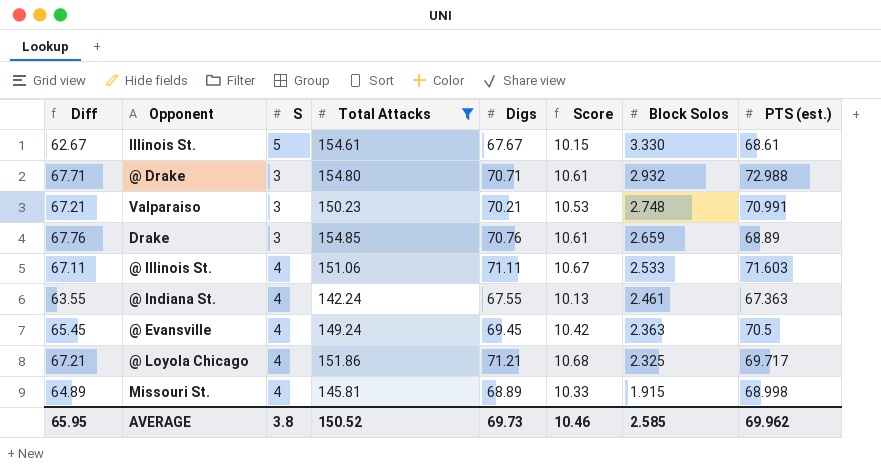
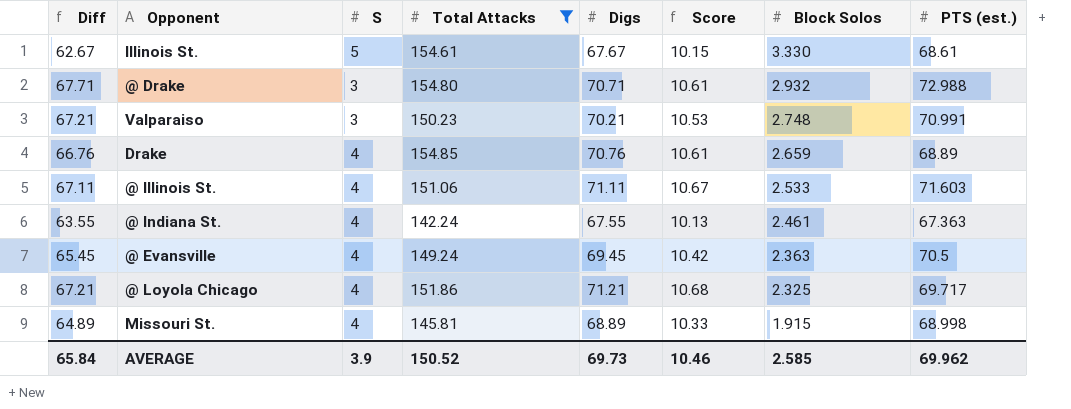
Drake | Diff: 67.76 -> 66.76
Drake | S: 3 -> 4
AVERAGE | Diff: 65.95 -> 65.84
AVERAGE | S: 3.8 -> 3.9

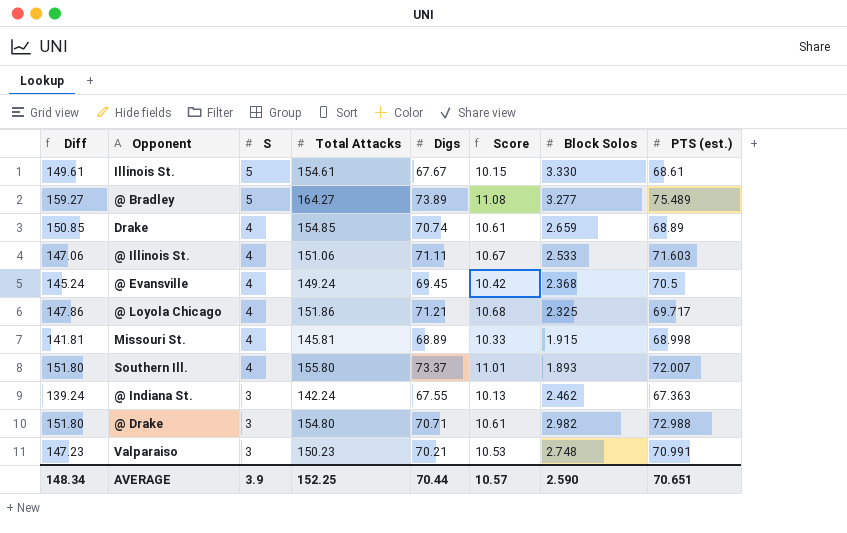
filter: Total Attacks <= 154.85 -> none
row order: Block Solos descending -> S descending
column Diff | formula: [Digs] - [S] -> [Total Attacks] - [S]
Drake | Digs: 70.76 -> 70.74
@ Evansville | Block Solos: 2.363 -> 2.368
@ Indiana St. | S: 4 -> 3
@ Indiana St. | Block Solos: 2.461 -> 2.462
@ Drake | Block Solos: 2.932 -> 2.982
AVERAGE | Diff: 65.84 -> 148.34
AVERAGE | Total Attacks: 150.52 -> 152.25
AVERAGE | Digs: 69.73 -> 70.44
AVERAGE | Score: 10.46 -> 10.57
AVERAGE | Block Solos: 2.585 -> 2.590
AVERAGE | PTS (est.): 69.962 -> 70.651

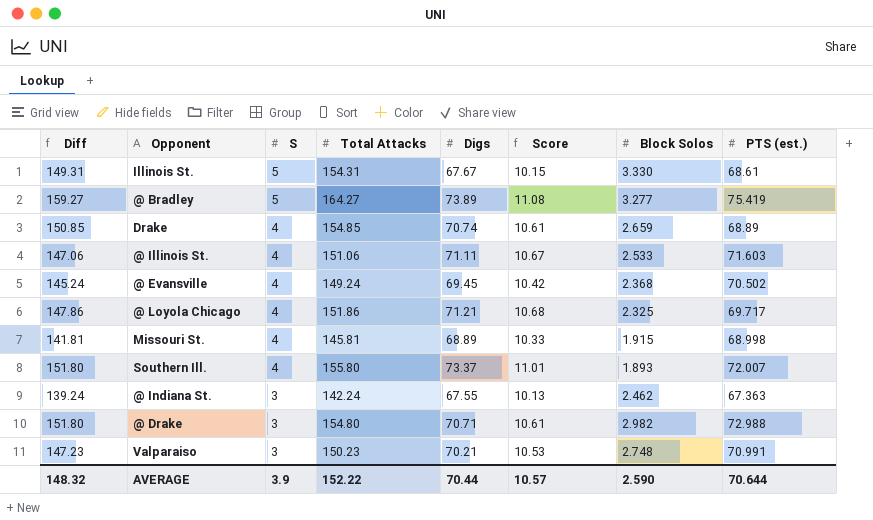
Illinois St. | Diff: 149.61 -> 149.31
Illinois St. | Total Attacks: 154.61 -> 154.31
@ Bradley | PTS (est.): 75.489 -> 75.419
@ Evansville | PTS (est.): 70.5 -> 70.502
AVERAGE | Diff: 148.34 -> 148.32
AVERAGE | Total Attacks: 152.25 -> 152.22
AVERAGE | PTS (est.): 70.651 -> 70.644

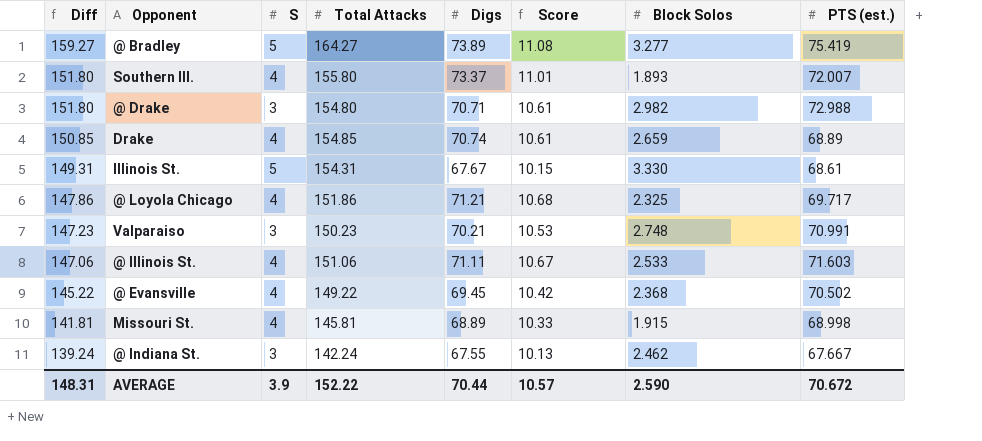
row order: S descending -> Diff descending
@ Evansville | Diff: 145.24 -> 145.22
@ Evansville | Total Attacks: 149.24 -> 149.22
@ Indiana St. | PTS (est.): 67.363 -> 67.667
AVERAGE | Diff: 148.32 -> 148.31
AVERAGE | PTS (est.): 70.644 -> 70.672

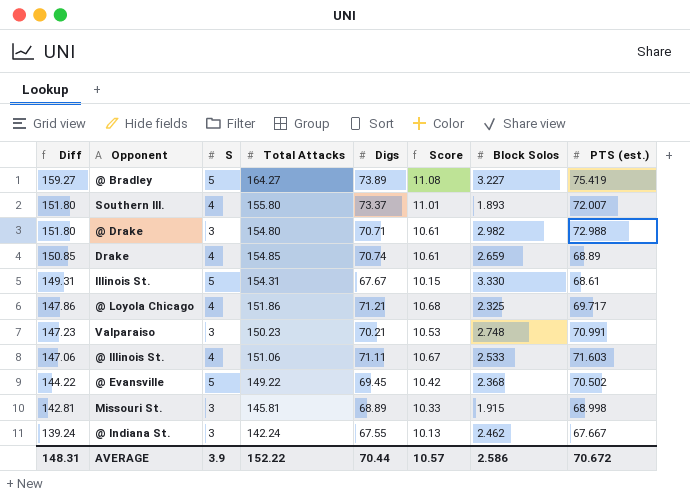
@ Bradley | Block Solos: 3.277 -> 3.227
@ Evansville | Diff: 145.22 -> 144.22
@ Evansville | S: 4 -> 5
Missouri St. | Diff: 141.81 -> 142.81
Missouri St. | S: 4 -> 3
AVERAGE | Block Solos: 2.590 -> 2.586

